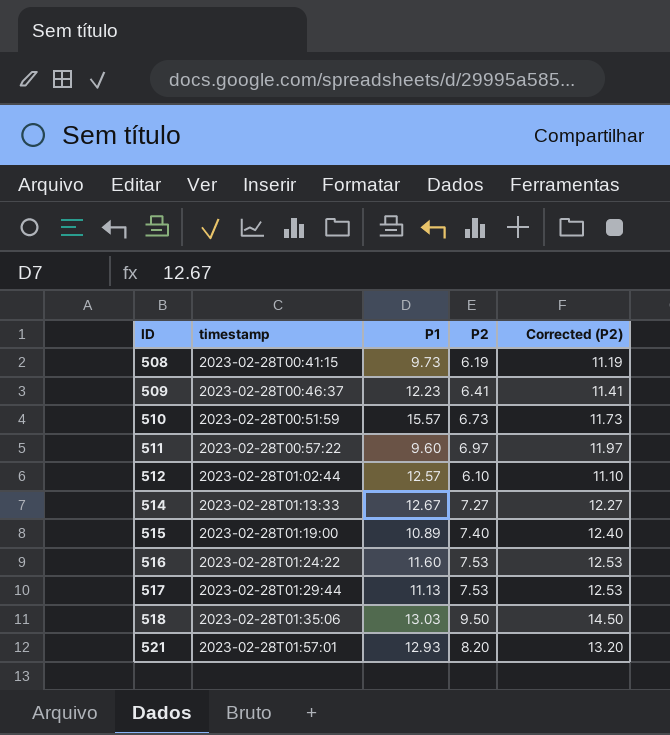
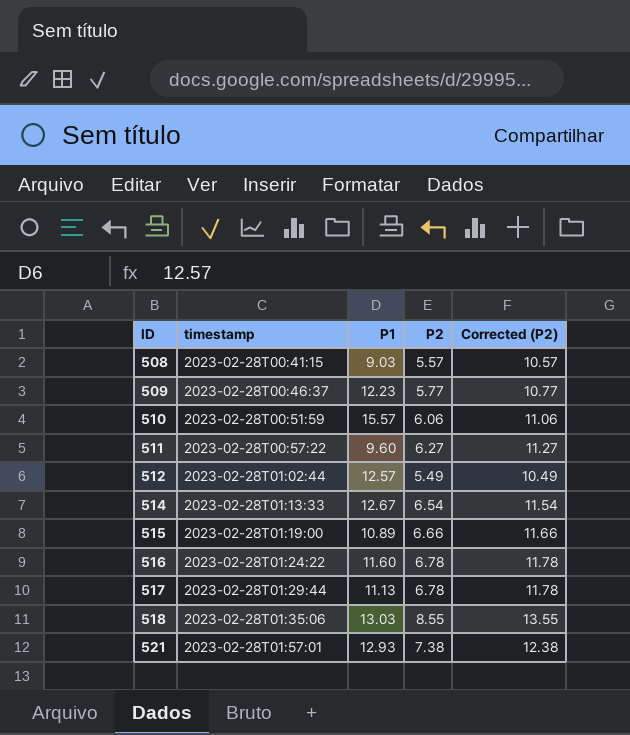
508 | P1: 9.73 -> 9.03
508 | P2: 6.19 -> 5.57
508 | Corrected (P2): 11.19 -> 10.57
509 | P2: 6.41 -> 5.77
509 | Corrected (P2): 11.41 -> 10.77
510 | P2: 6.73 -> 6.06
510 | Corrected (P2): 11.73 -> 11.06
511 | P2: 6.97 -> 6.27
511 | Corrected (P2): 11.97 -> 11.27
512 | P2: 6.10 -> 5.49
512 | Corrected (P2): 11.10 -> 10.49
514 | P2: 7.27 -> 6.54
514 | Corrected (P2): 12.27 -> 11.54
515 | P2: 7.40 -> 6.66
515 | Corrected (P2): 12.40 -> 11.66
516 | P2: 7.53 -> 6.78
516 | Corrected (P2): 12.53 -> 11.78
517 | P2: 7.53 -> 6.78
517 | Corrected (P2): 12.53 -> 11.78
518 | P2: 9.50 -> 8.55
518 | Corrected (P2): 14.50 -> 13.55
521 | P2: 8.20 -> 7.38
521 | Corrected (P2): 13.20 -> 12.38

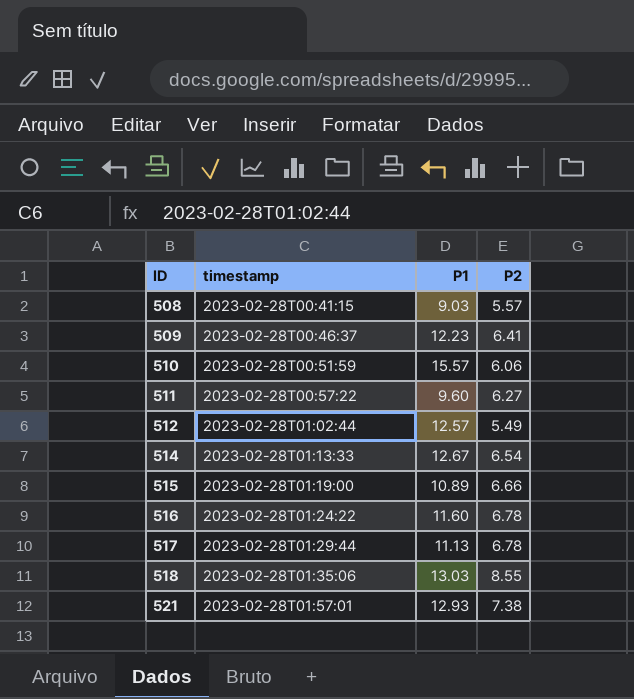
column Corrected (P2) | formula: [P2] + 5 -> none
509 | P2: 5.77 -> 6.41

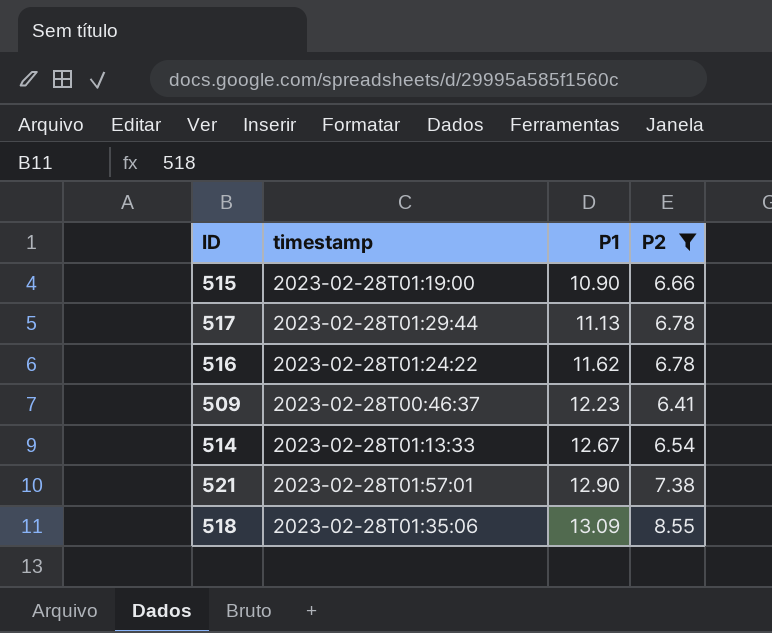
filter: none -> P2 >= 6.41
row order: ID ascending -> P1 ascending
515 | P1: 10.89 -> 10.90
516 | P1: 11.60 -> 11.62
521 | P1: 12.93 -> 12.90
518 | P1: 13.03 -> 13.09

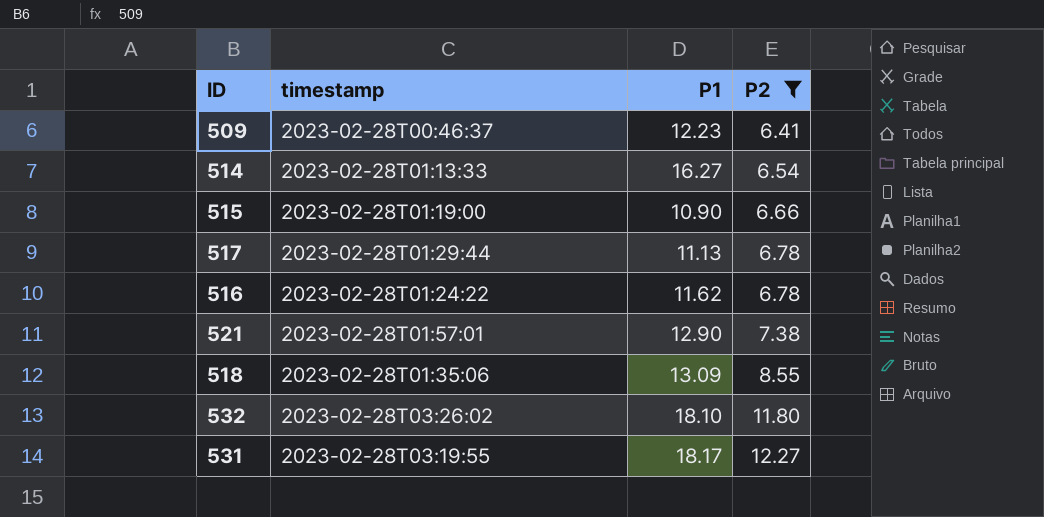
row order: P1 ascending -> P2 ascending
514 | P1: 12.67 -> 16.27
row 532: none -> 2023-02-28T03:26:02 | 18.10 | 11.80
row 531: none -> 2023-02-28T03:19:55 | 18.17 | 12.27

